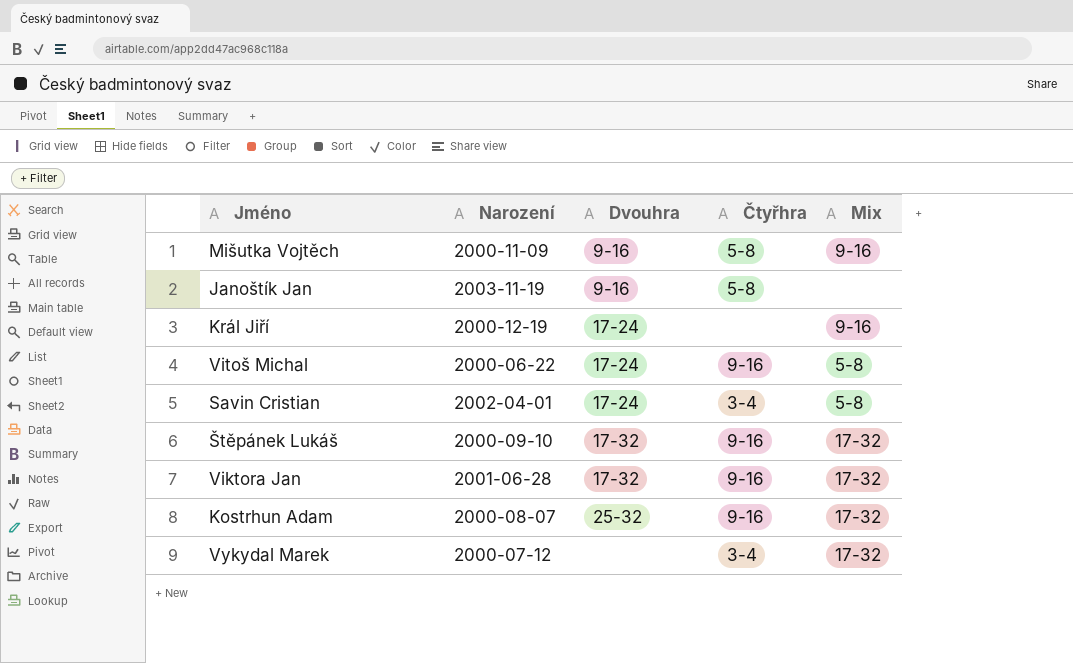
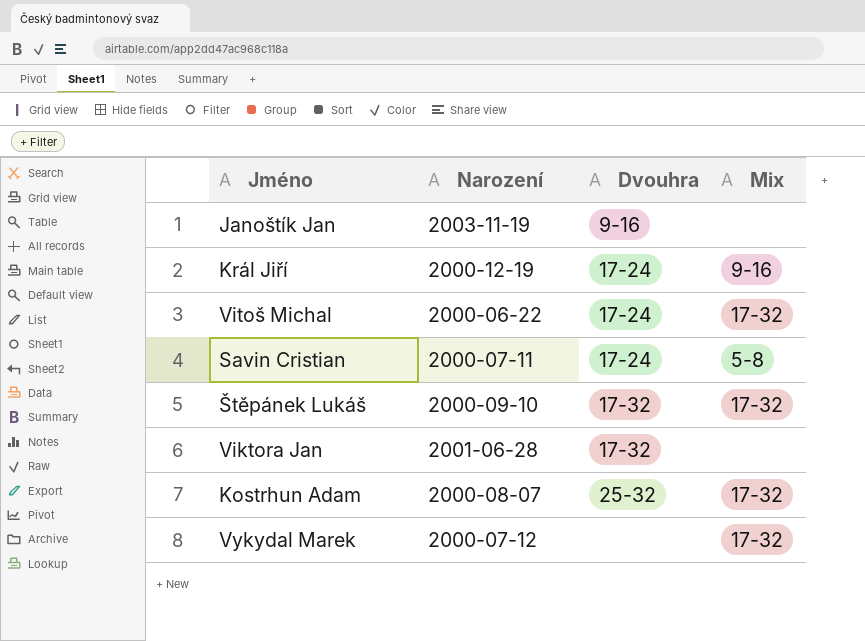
column Čtyřhra | position: 4 -> none
row Mišutka Vojtěch: 2000-11-09 | 9-16 | 5-8 | 9-16 -> none
Vitoš Michal | Mix: 5-8 -> 17-32
Savin Cristian | Narození: 2002-04-01 -> 2000-07-11
Viktora Jan | Mix: 17-32 -> none

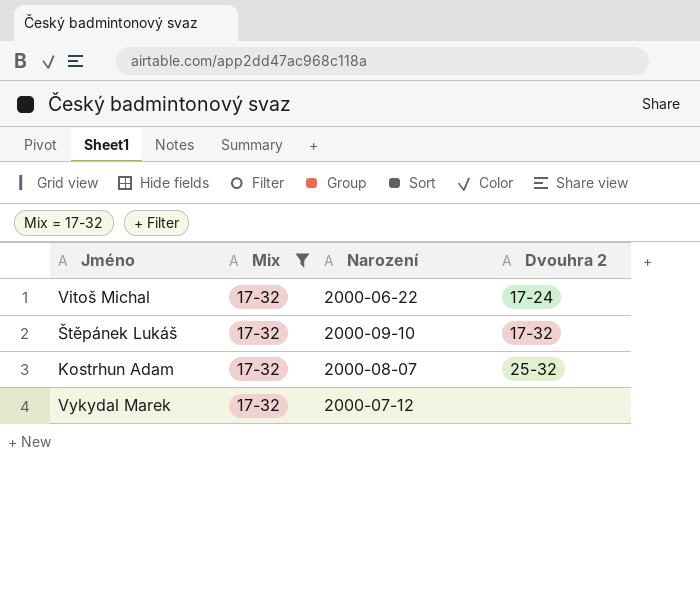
filter: none -> Mix = 17-32
column Mix | position: 4 -> 2
column name: Dvouhra -> Dvouhra 2

